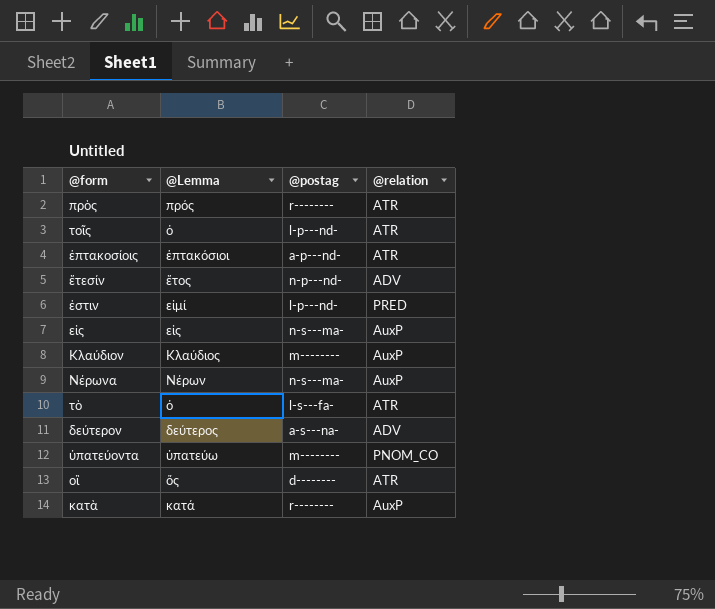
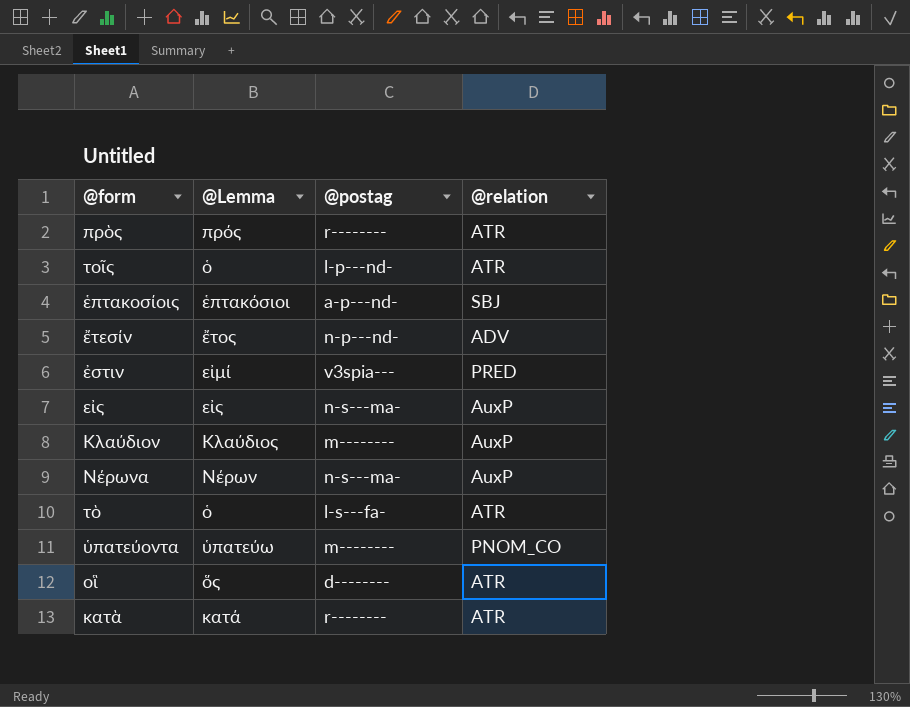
row δεύτερον: δεύτερος | a-s---na- | ADV -> none
ἑπτακοσίοις | @relation: ATR -> SBJ
ἐστιν | @postag: l-p---nd- -> v3spia---
κατὰ | @relation: AuxP -> ATR

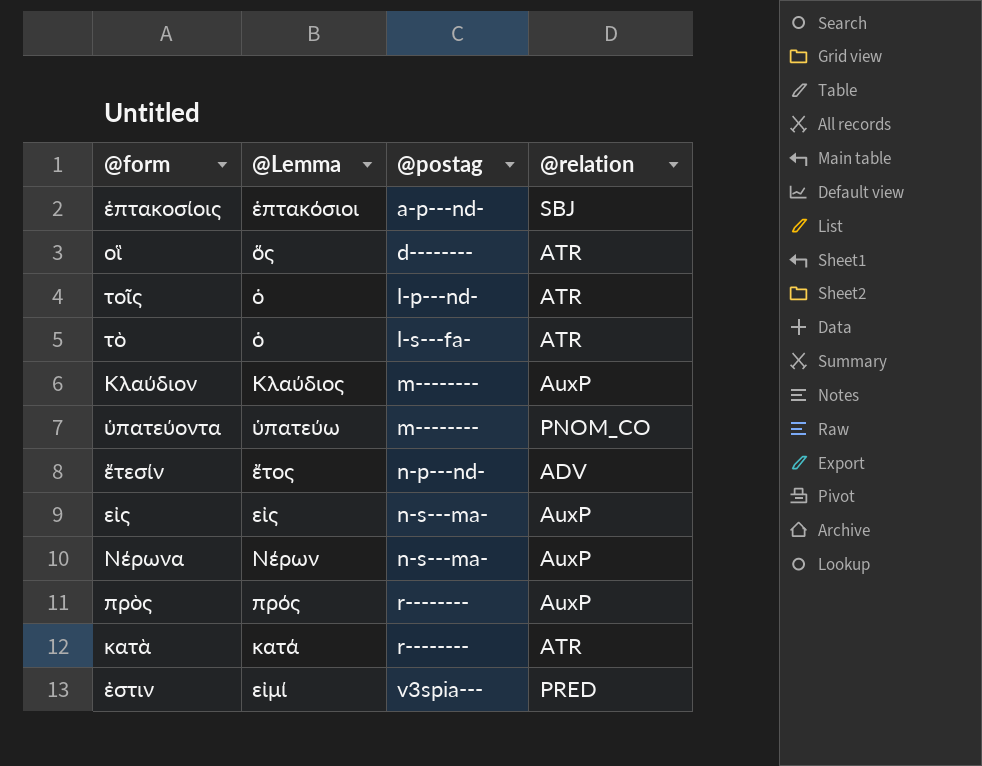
row order: none -> @postag ascending
πρὸς | @relation: ATR -> AuxP

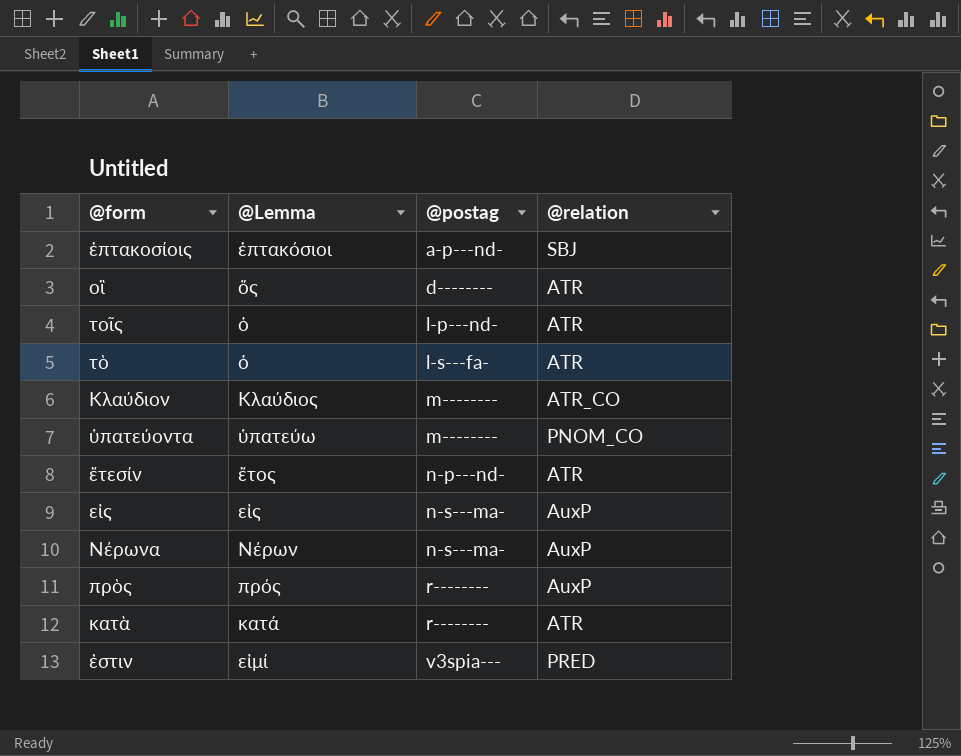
Κλαύδιον | @relation: AuxP -> ATR_CO
ἔτεσίν | @relation: ADV -> ATR

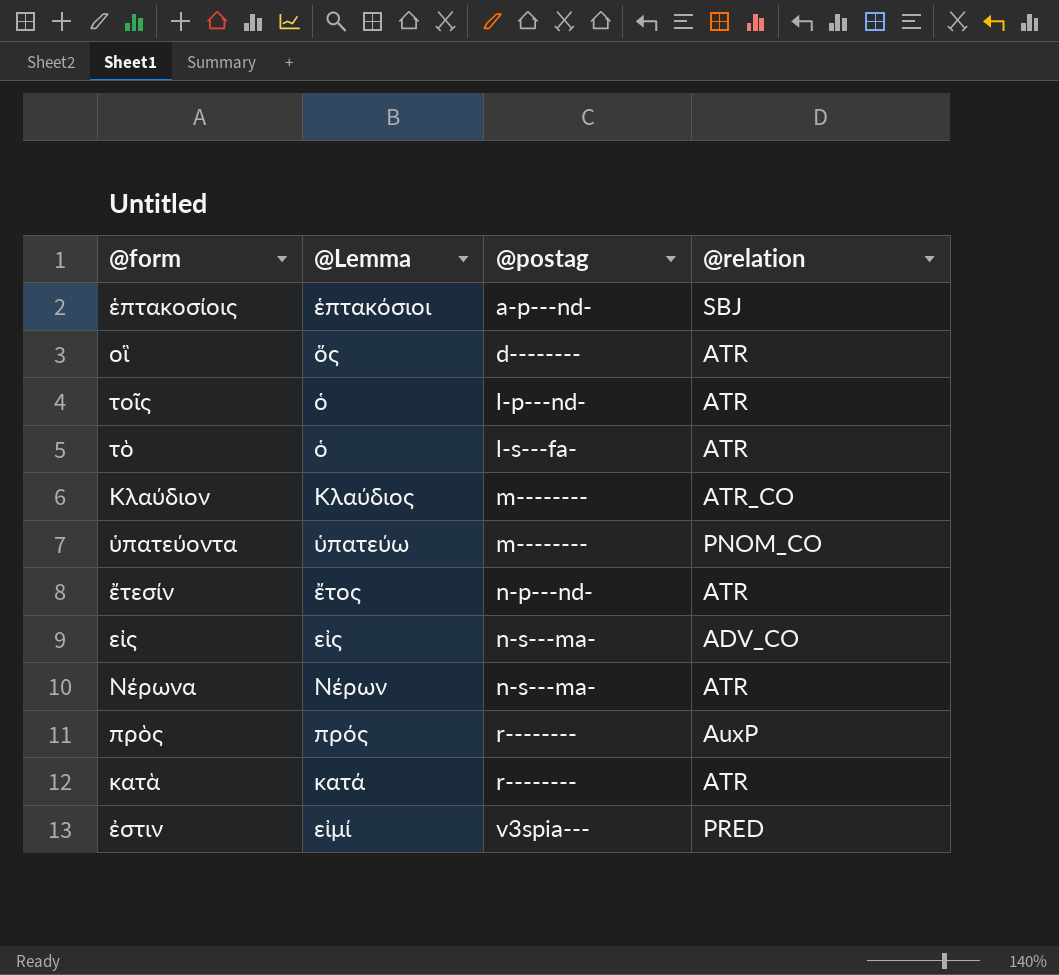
εἰς | @relation: AuxP -> ADV_CO
Νέρωνα | @relation: AuxP -> ATR

